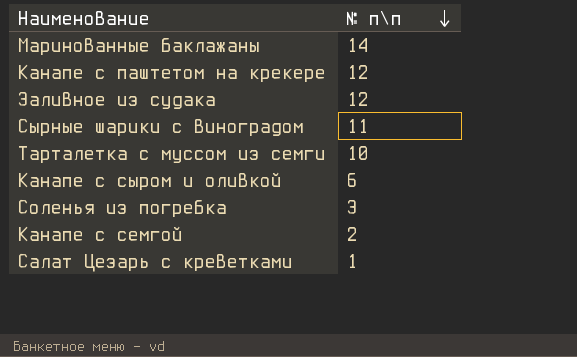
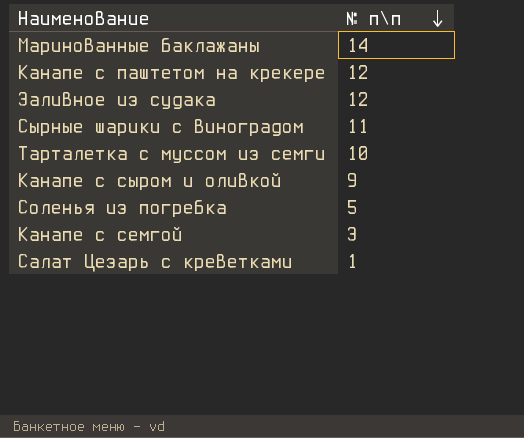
Канапе с сыром и оливкой | № п\п: 6 -> 9
Соленья из погребка | № п\п: 3 -> 5
Канапе с семгой | № п\п: 2 -> 3

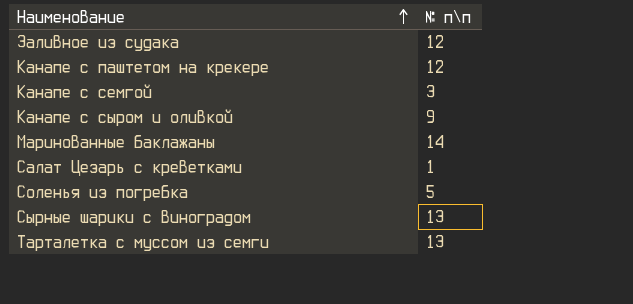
row order: № п\п descending -> Наименование ascending
Сырные шарики с виноградом | № п\п: 11 -> 13
Тарталетка с муссом из семги | № п\п: 10 -> 13

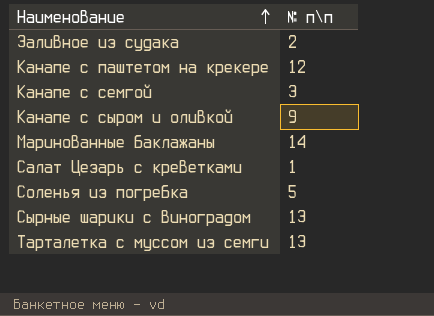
Заливное из судака | № п\п: 12 -> 2

